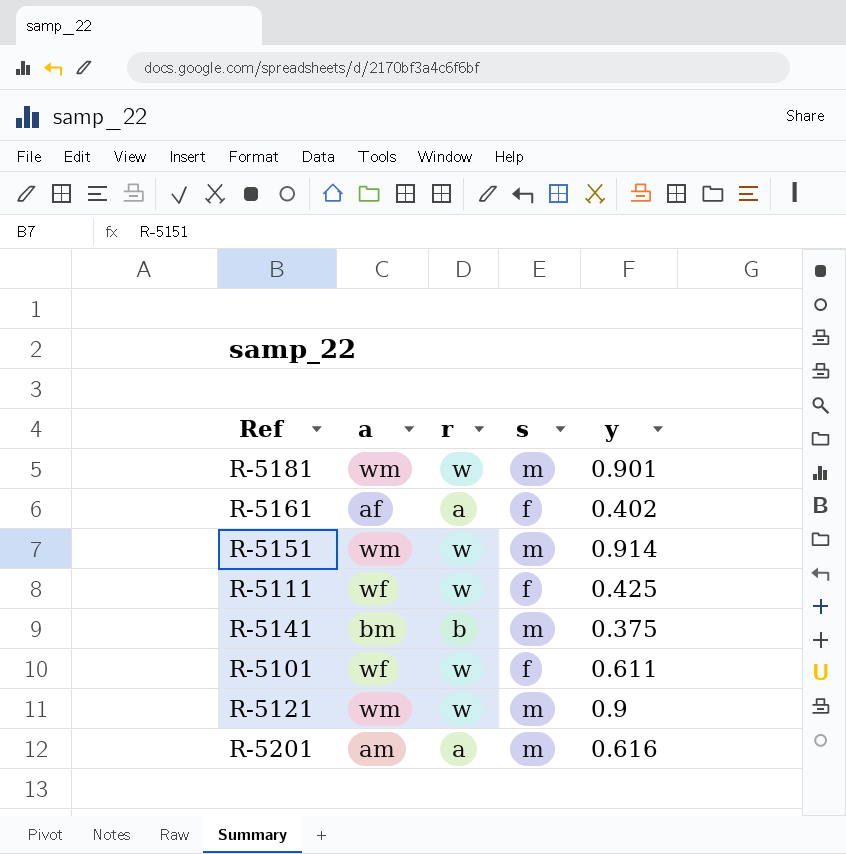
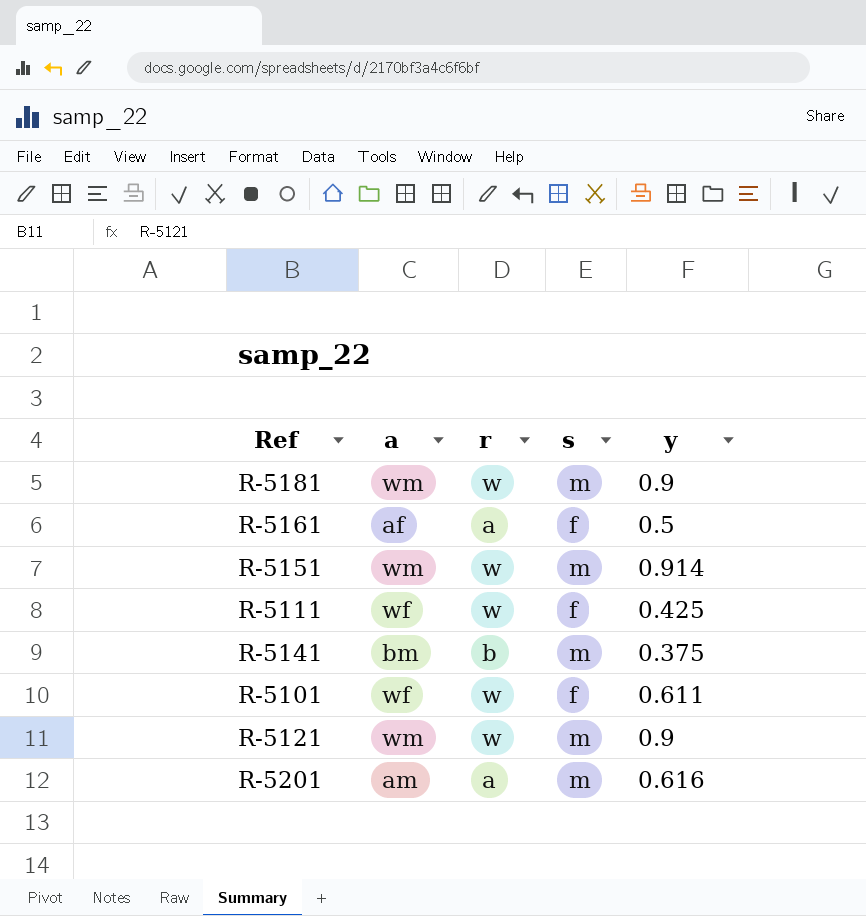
R-5181 | y: 0.901 -> 0.9
R-5161 | y: 0.402 -> 0.5

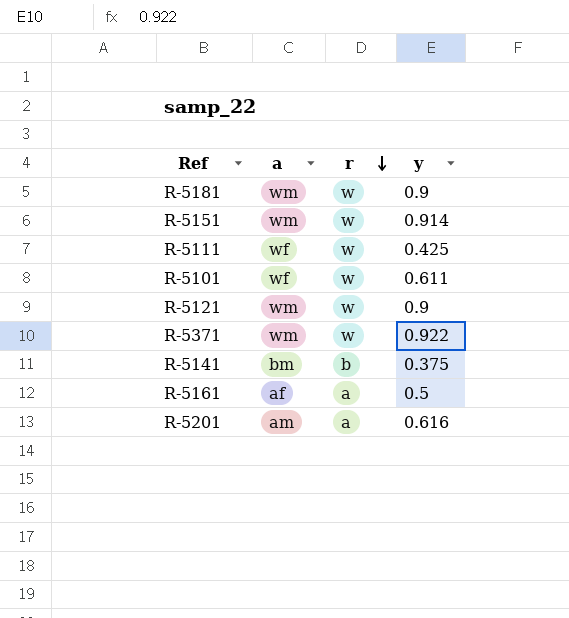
row order: none -> r descending
column s | position: 4 -> none
row R-5371: none -> wm | w | 0.922

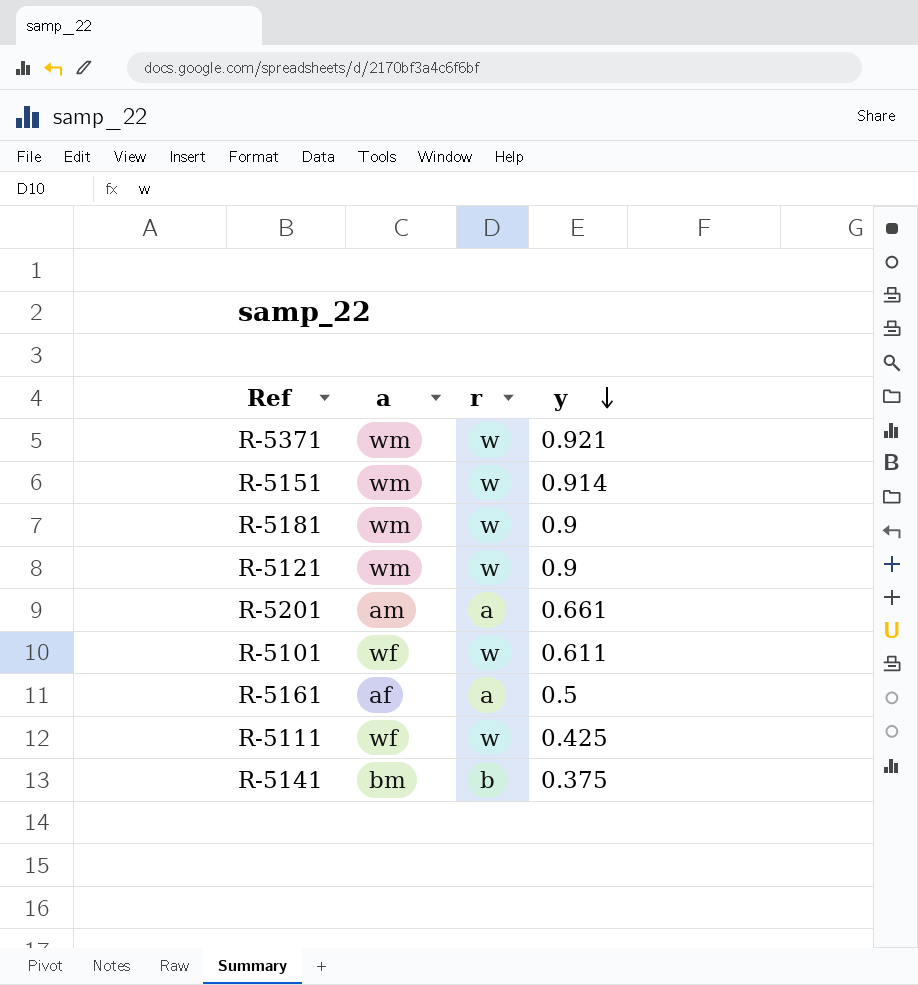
row order: r descending -> y descending
R-5371 | y: 0.922 -> 0.921
R-5201 | y: 0.616 -> 0.661

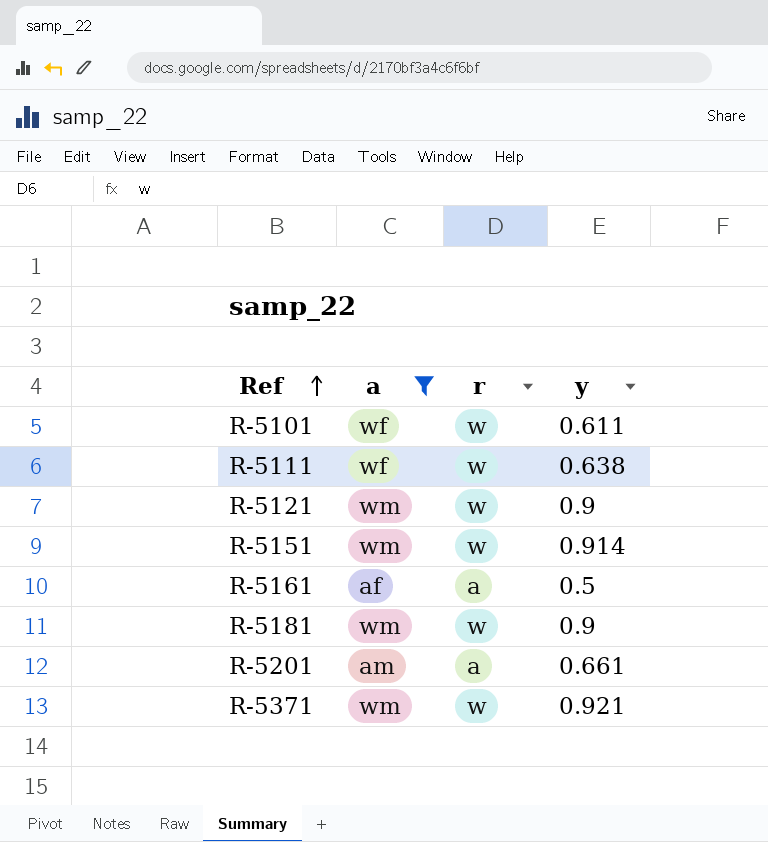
filter: none -> a != bm
row order: y descending -> Ref ascending
R-5111 | y: 0.425 -> 0.638

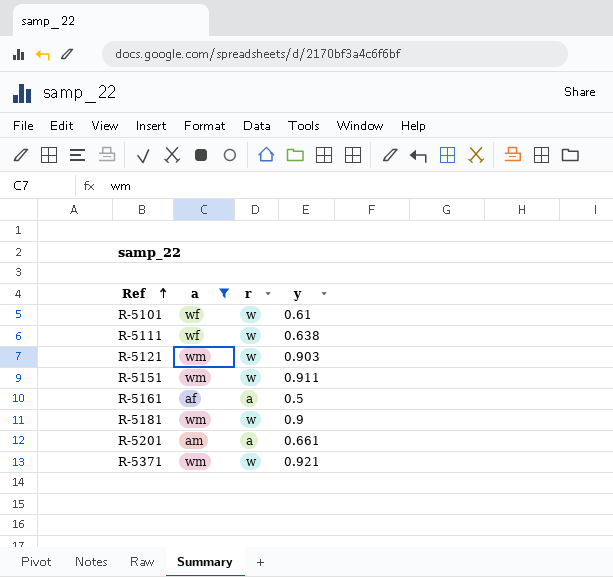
R-5101 | y: 0.611 -> 0.61
R-5121 | y: 0.9 -> 0.903
R-5151 | y: 0.914 -> 0.911

